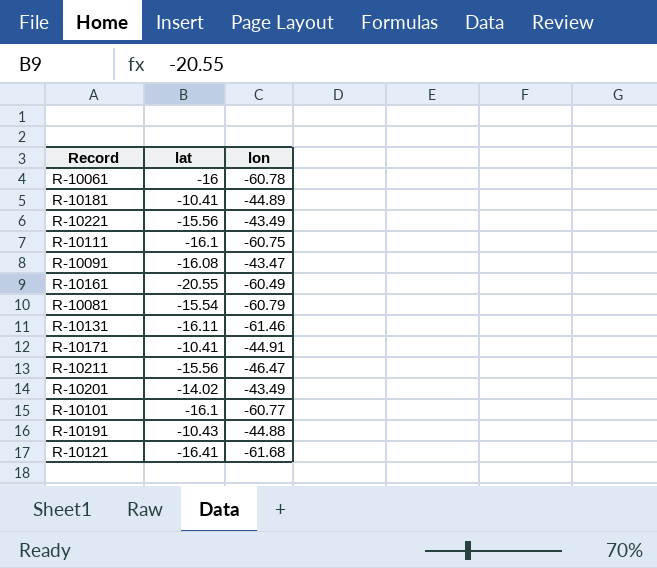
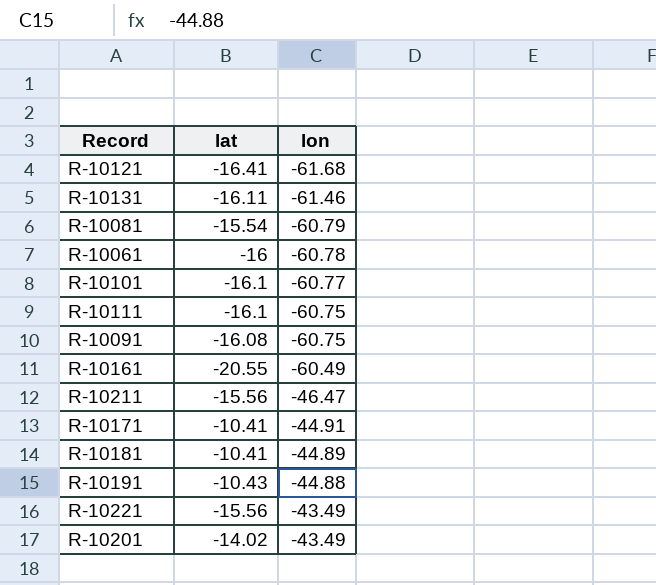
row order: none -> lon ascending
R-10091 | lon: -43.47 -> -60.75

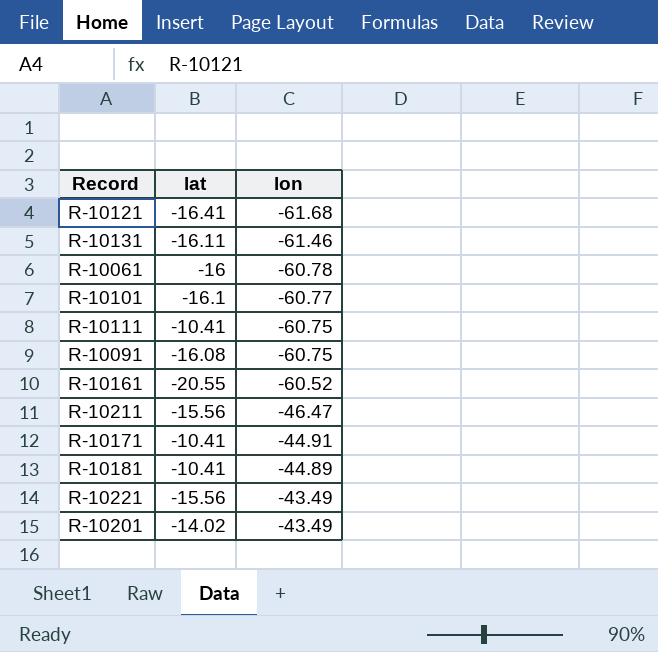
row R-10081: -15.54 | -60.79 -> none
row R-10191: -10.43 | -44.88 -> none
R-10111 | lat: -16.1 -> -10.41
R-10161 | lon: -60.49 -> -60.52

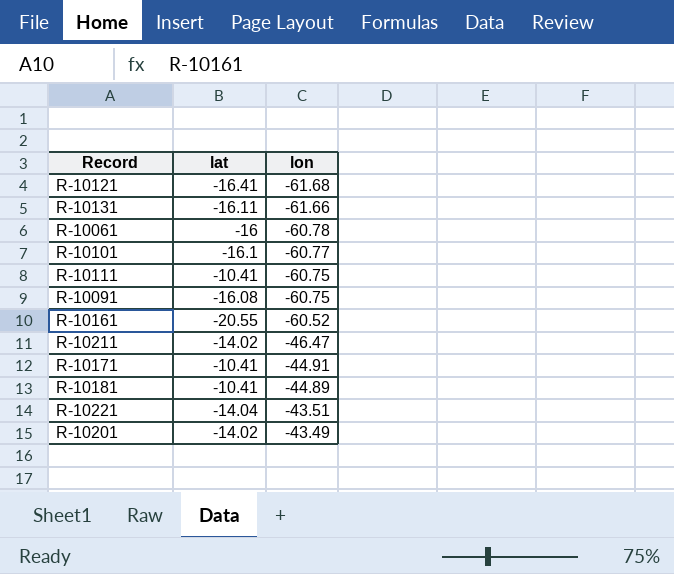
R-10131 | lon: -61.46 -> -61.66
R-10211 | lat: -15.56 -> -14.02
R-10221 | lat: -15.56 -> -14.04
R-10221 | lon: -43.49 -> -43.51

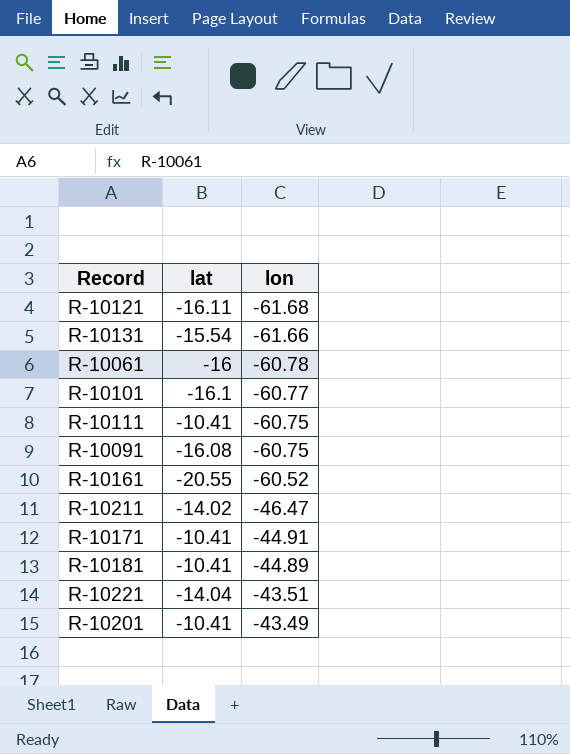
R-10121 | lat: -16.41 -> -16.11
R-10131 | lat: -16.11 -> -15.54
R-10201 | lat: -14.02 -> -10.41

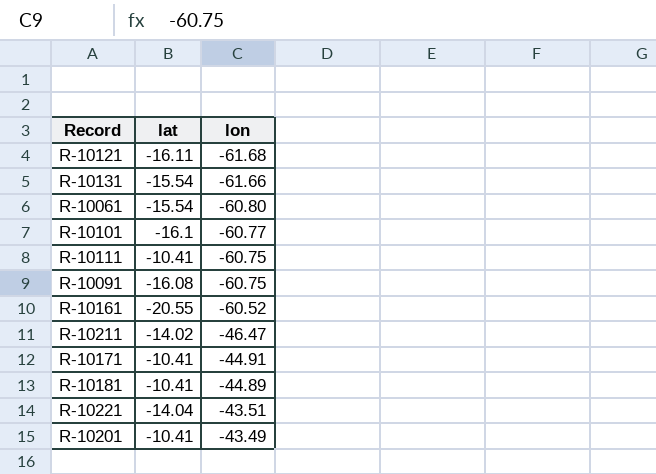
R-10061 | lat: -16 -> -15.54
R-10061 | lon: -60.78 -> -60.80

